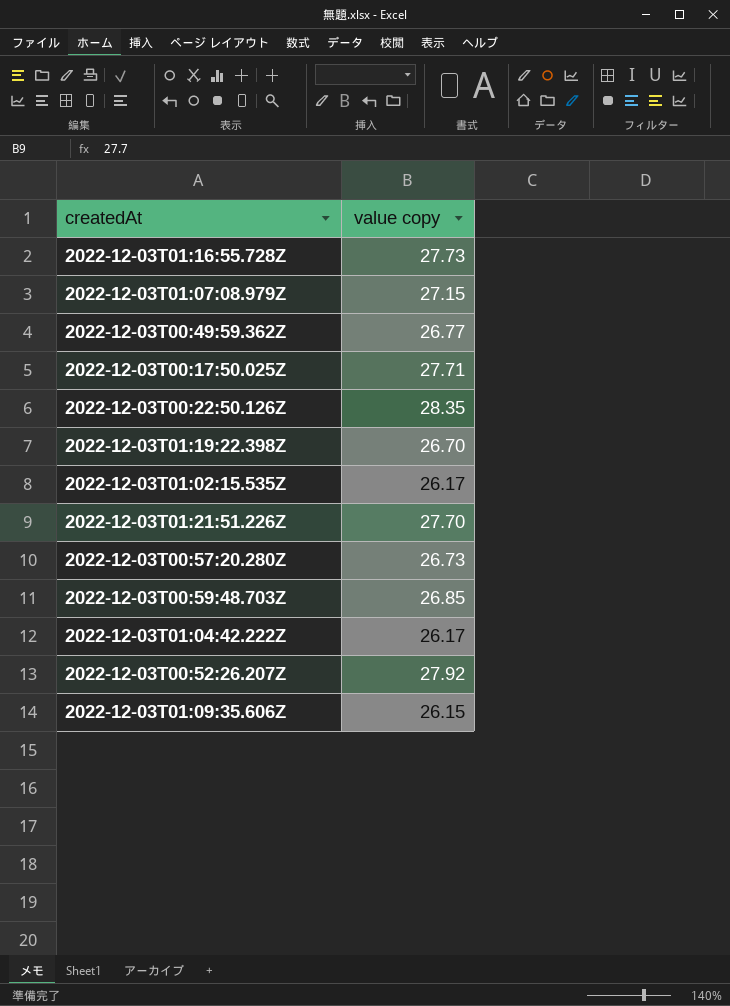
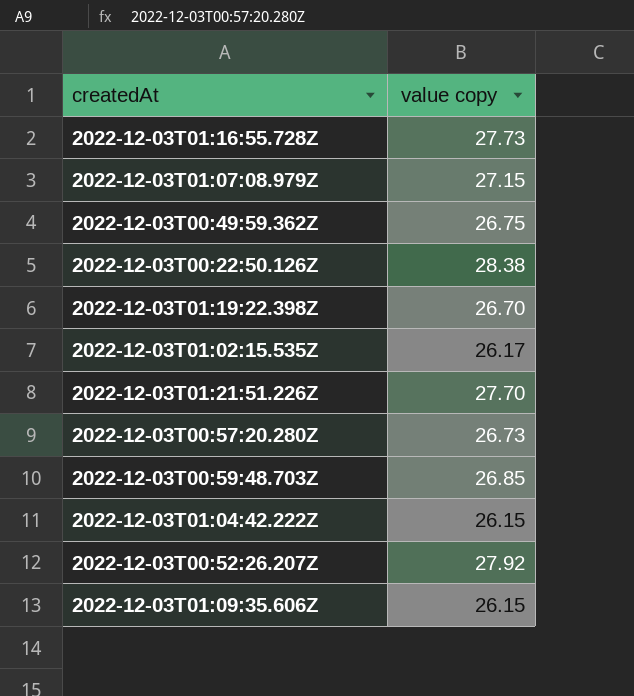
row 2022-12-03T00:17:50.025Z: 27.71 -> none
2022-12-03T00:49:59.362Z | value copy: 26.77 -> 26.75
2022-12-03T00:22:50.126Z | value copy: 28.35 -> 28.38
2022-12-03T01:04:42.222Z | value copy: 26.17 -> 26.15

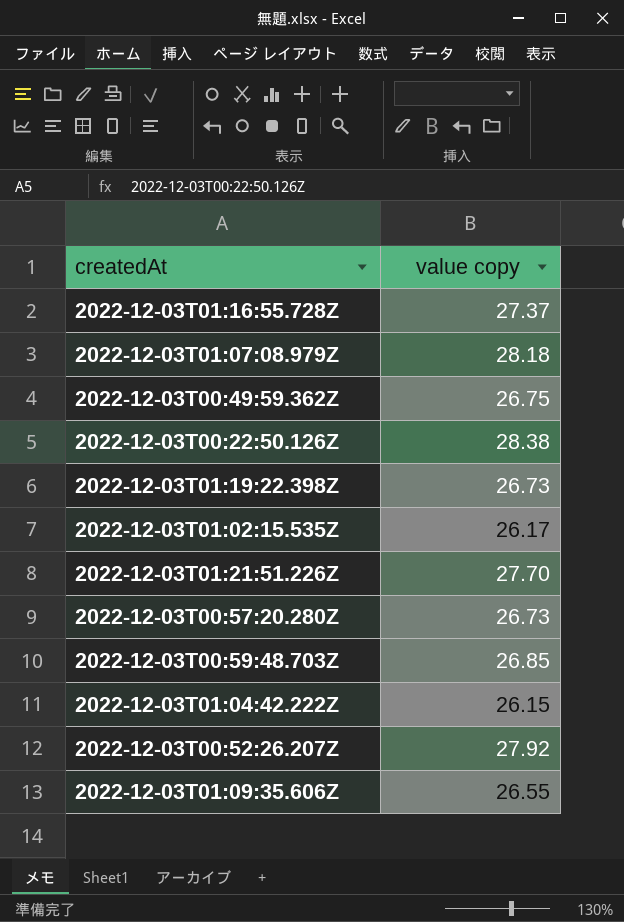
2022-12-03T01:16:55.728Z | value copy: 27.73 -> 27.37
2022-12-03T01:07:08.979Z | value copy: 27.15 -> 28.18
2022-12-03T01:19:22.398Z | value copy: 26.70 -> 26.73
2022-12-03T01:09:35.606Z | value copy: 26.15 -> 26.55

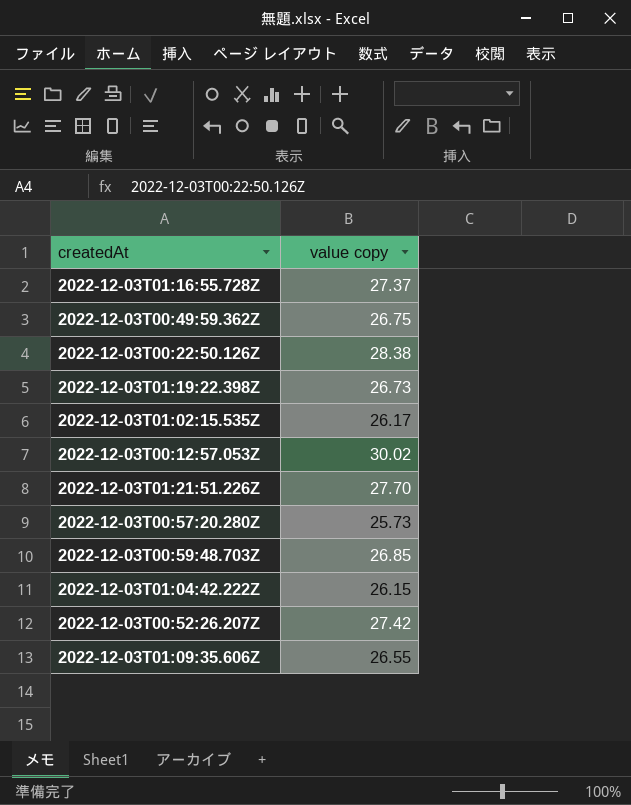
row 2022-12-03T01:07:08.979Z: 28.18 -> none
row 2022-12-03T00:12:57.053Z: none -> 30.02
2022-12-03T00:57:20.280Z | value copy: 26.73 -> 25.73
2022-12-03T00:52:26.207Z | value copy: 27.92 -> 27.42

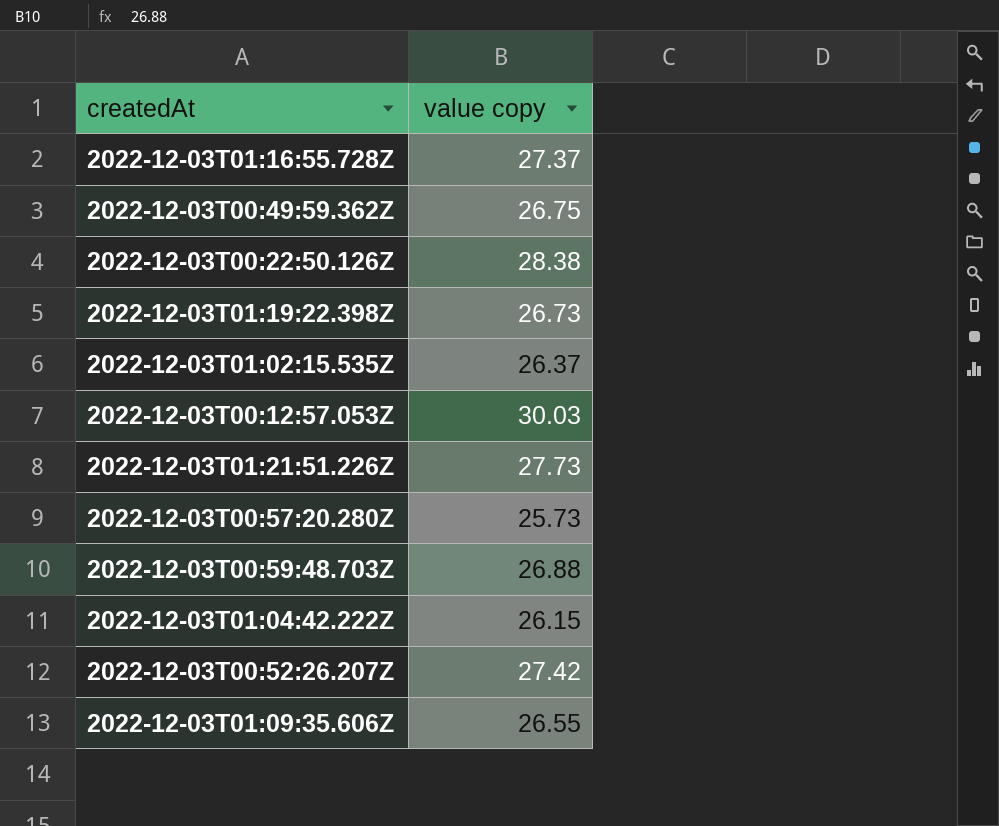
2022-12-03T01:02:15.535Z | value copy: 26.17 -> 26.37
2022-12-03T00:12:57.053Z | value copy: 30.02 -> 30.03
2022-12-03T01:21:51.226Z | value copy: 27.70 -> 27.73
2022-12-03T00:59:48.703Z | value copy: 26.85 -> 26.88

